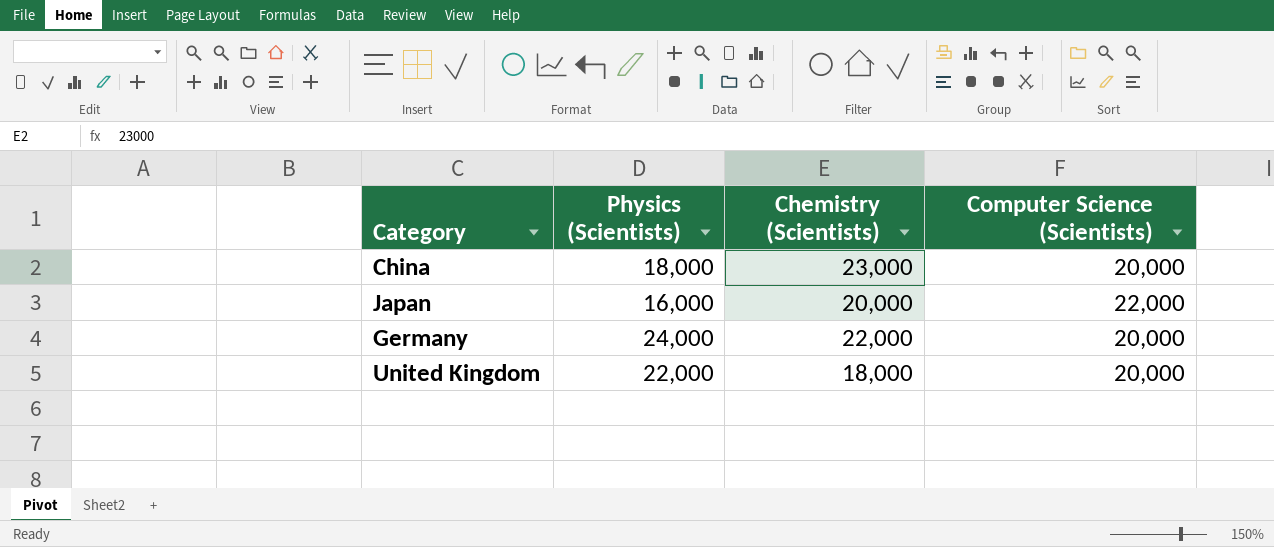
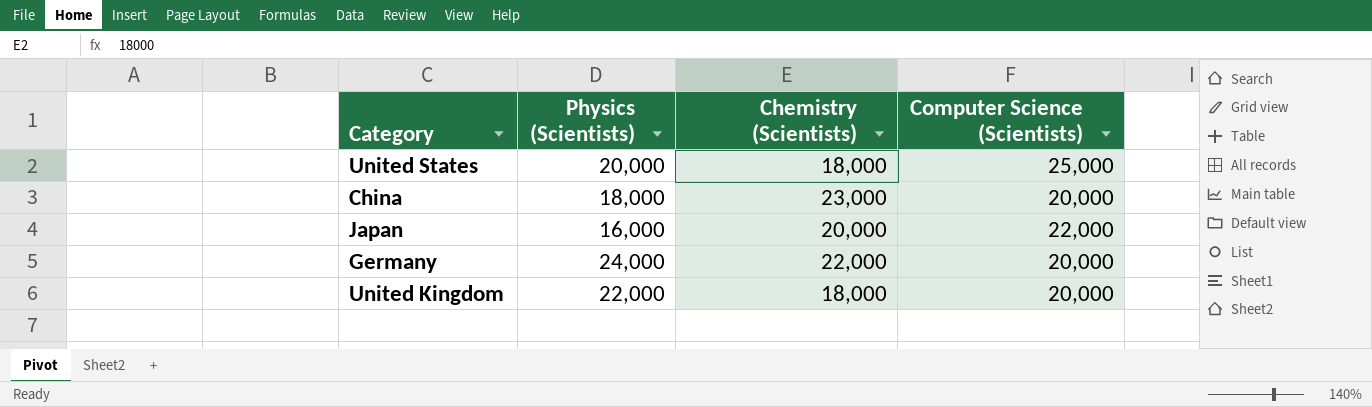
row United States: none -> 20,000 | 18,000 | 25,000

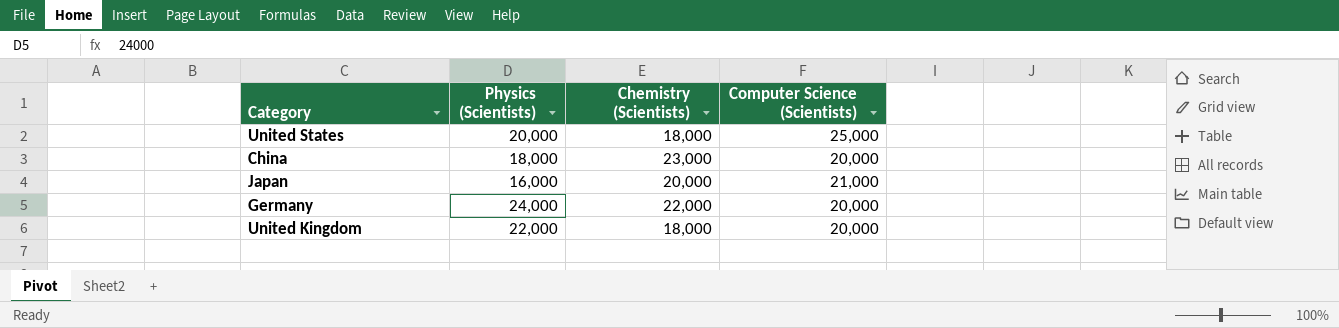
Japan | Computer Science (Scientists): 22,000 -> 21,000

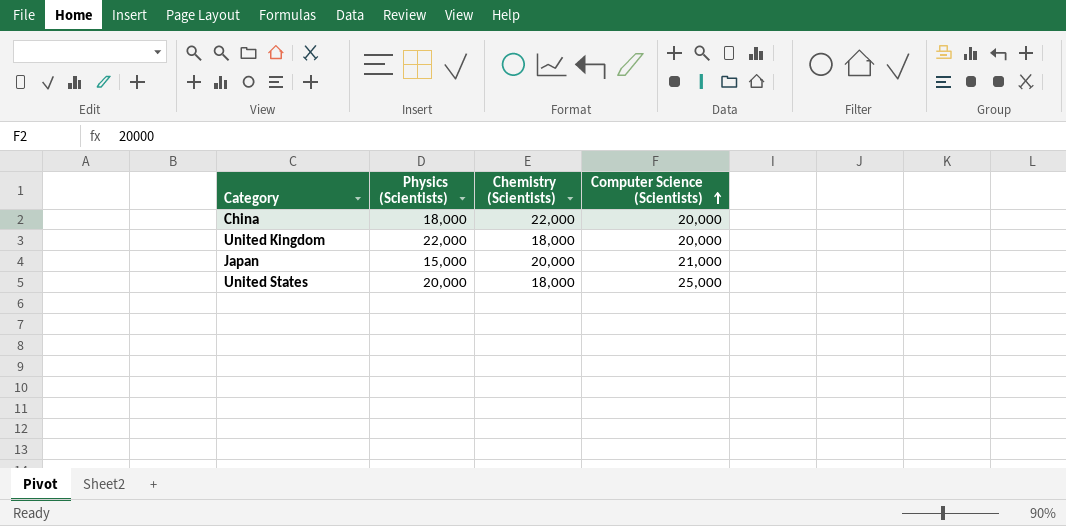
row order: none -> Computer Science (Scientists) ascending
row Germany: 24,000 | 22,000 | 20,000 -> none
China | Chemistry (Scientists): 23,000 -> 22,000
Japan | Physics (Scientists): 16,000 -> 15,000

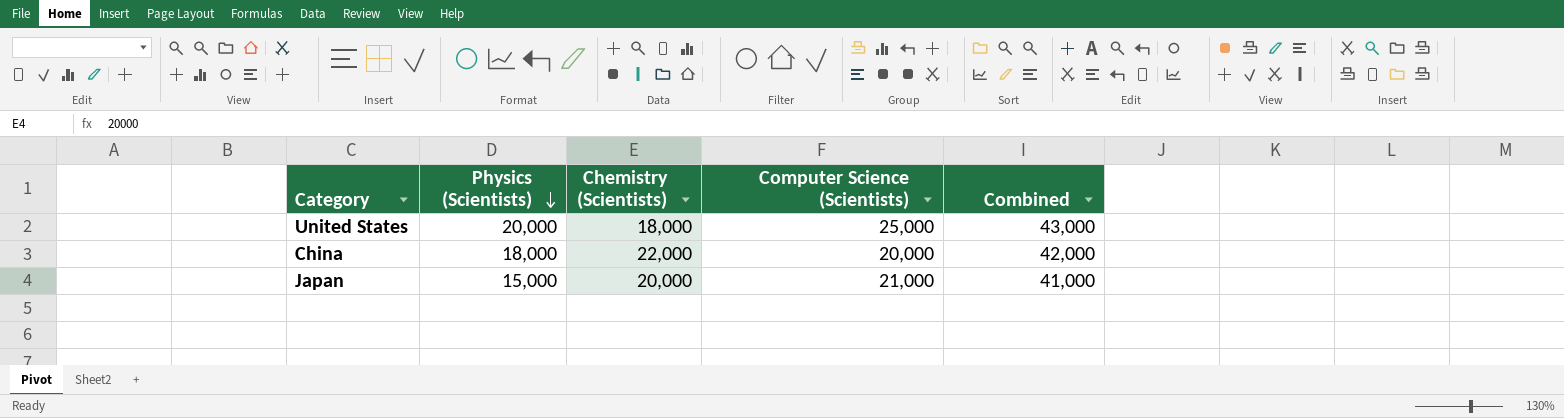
row order: Computer Science (Scientists) ascending -> Physics (Scientists) descending
column Combined | formula: none -> [Chemistry (Scientists)] + [Computer Science (Scientists)]
row United Kingdom: 22,000 | 18,000 | 20,000 -> none

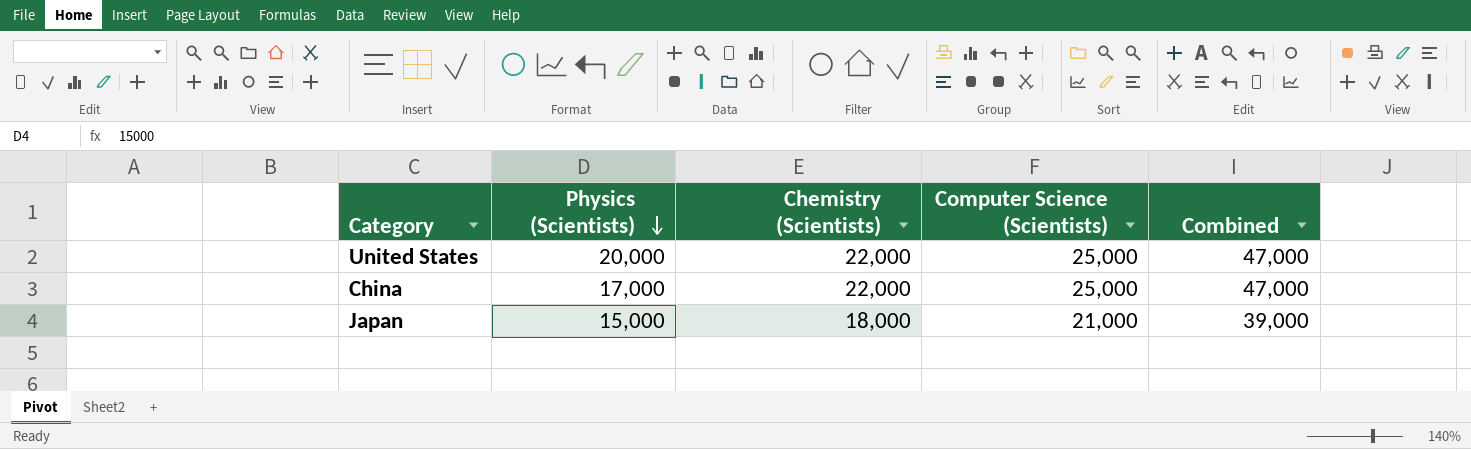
United States | Chemistry (Scientists): 18,000 -> 22,000
United States | Combined: 43,000 -> 47,000
China | Physics (Scientists): 18,000 -> 17,000
China | Computer Science (Scientists): 20,000 -> 25,000
China | Combined: 42,000 -> 47,000
Japan | Chemistry (Scientists): 20,000 -> 18,000
Japan | Combined: 41,000 -> 39,000

